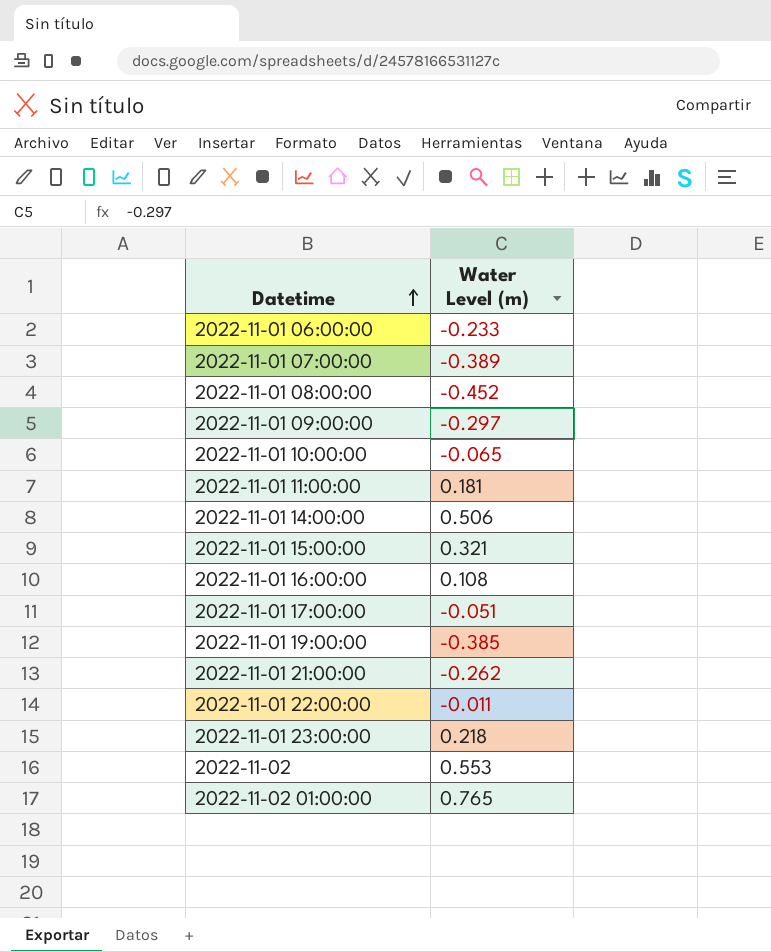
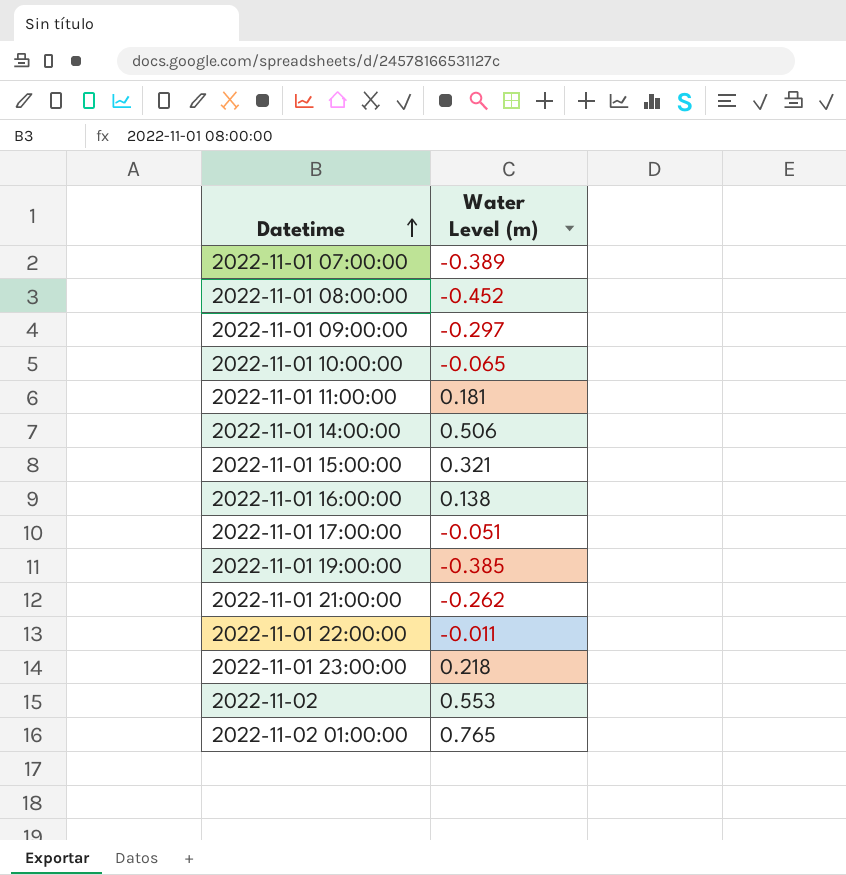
row 2022-11-01 06:00:00: -0.233 -> none
2022-11-01 16:00:00 | Water Level (m): 0.108 -> 0.138

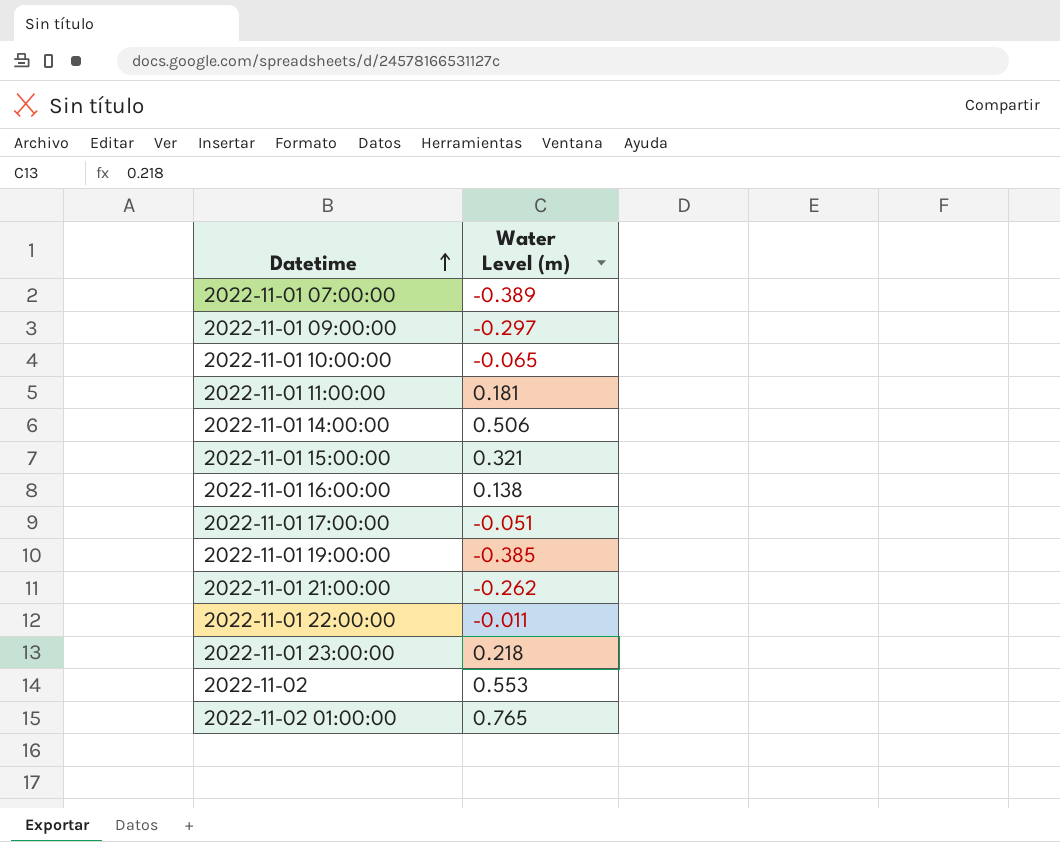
row 2022-11-01 08:00:00: -0.452 -> none

